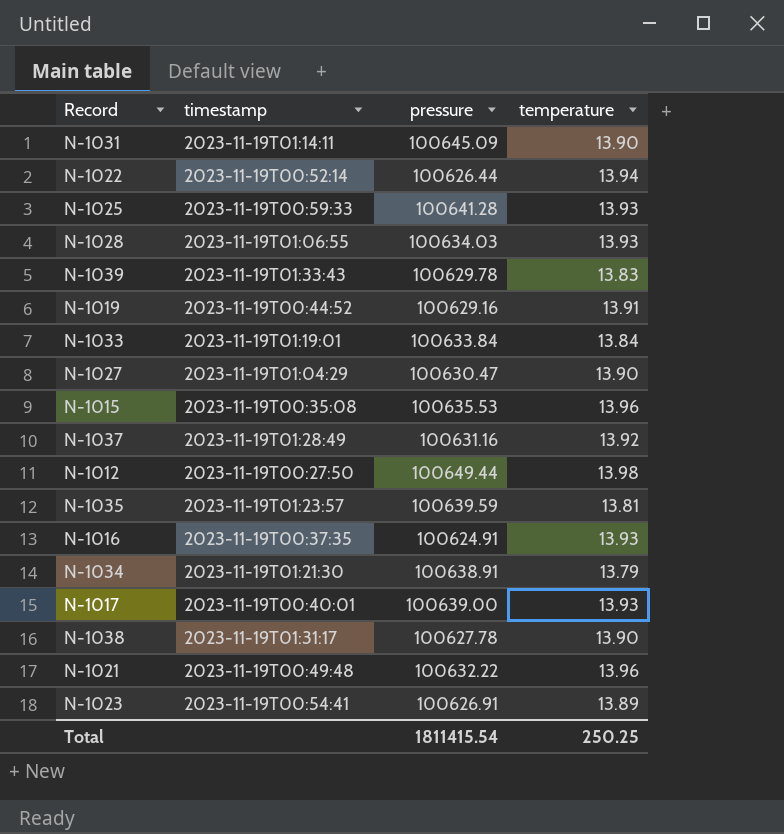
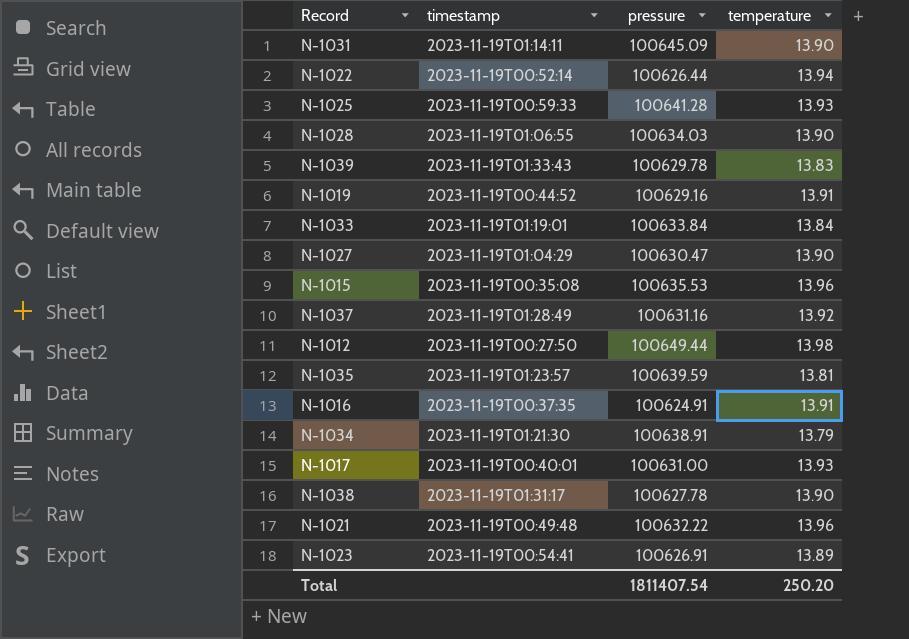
N-1028 | temperature: 13.93 -> 13.90
N-1016 | temperature: 13.93 -> 13.91
N-1017 | pressure: 100639.00 -> 100631.00
Total | pressure: 1811415.54 -> 1811407.54
Total | temperature: 250.25 -> 250.20

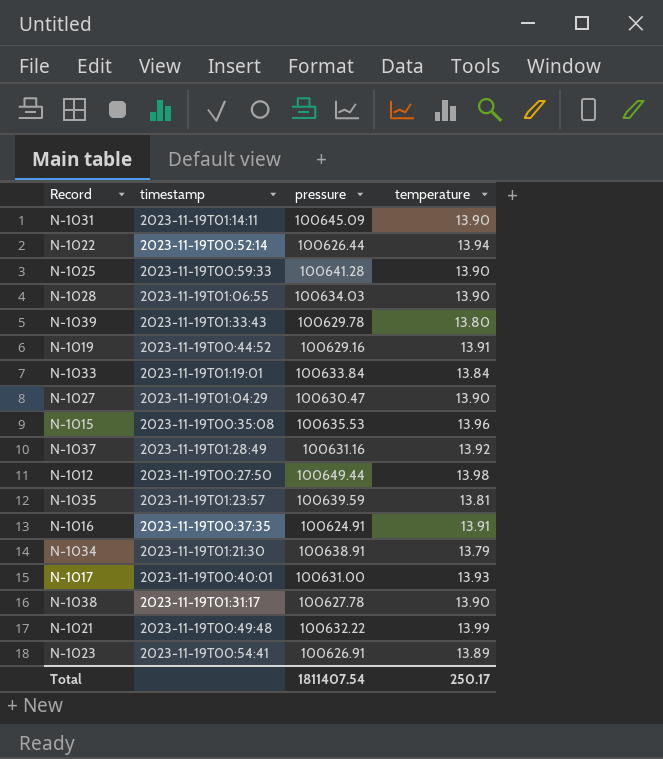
N-1025 | temperature: 13.93 -> 13.90
N-1039 | temperature: 13.83 -> 13.80
N-1021 | temperature: 13.96 -> 13.99
Total | temperature: 250.20 -> 250.17

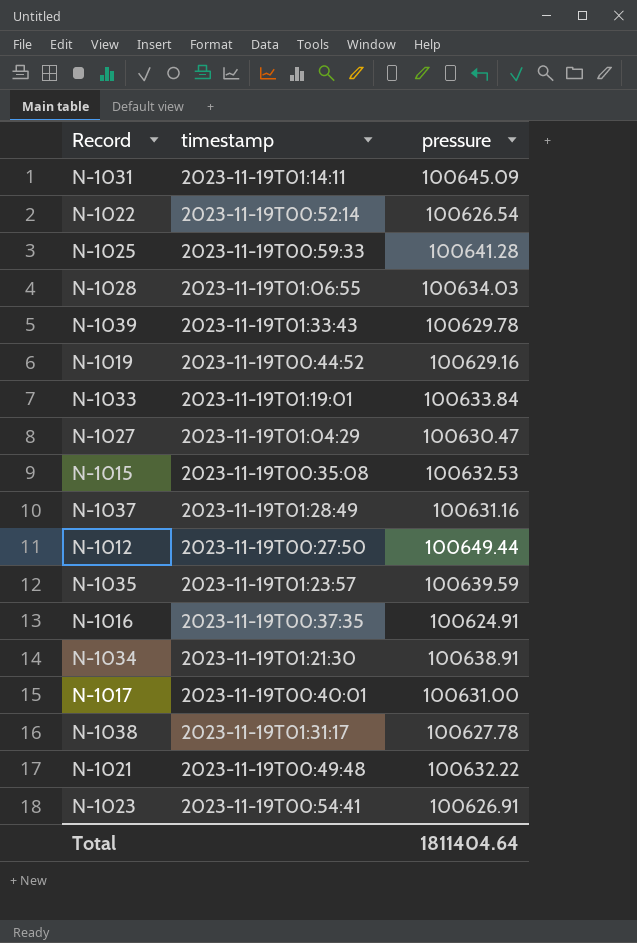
column temperature | position: 4 -> none
N-1022 | pressure: 100626.44 -> 100626.54
N-1015 | pressure: 100635.53 -> 100632.53
Total | pressure: 1811407.54 -> 1811404.64

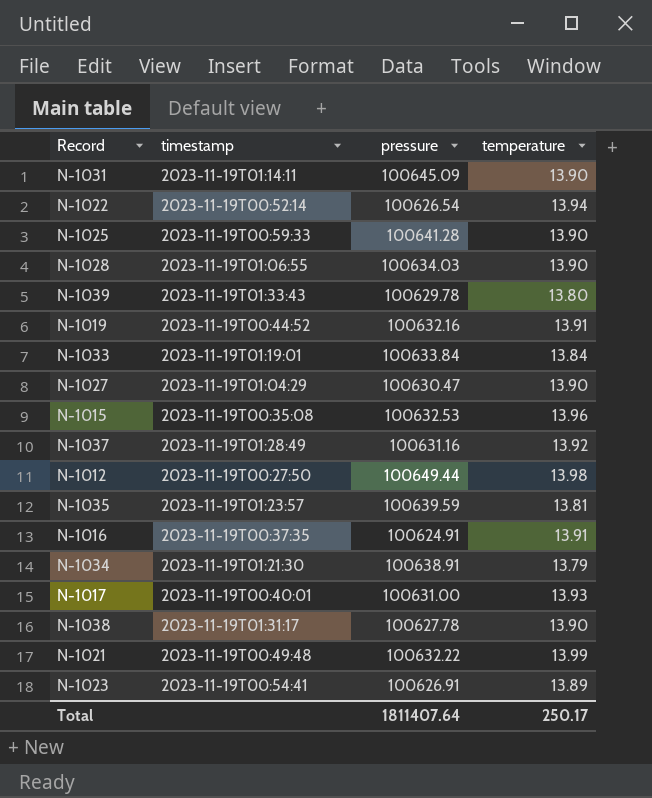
column temperature | position: none -> 4
N-1019 | pressure: 100629.16 -> 100632.16
Total | pressure: 1811404.64 -> 1811407.64

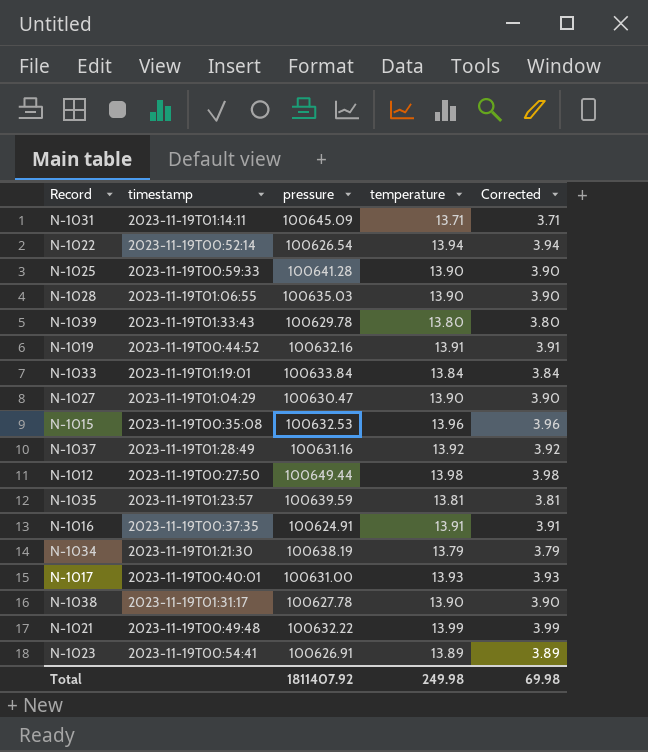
column Corrected | formula: none -> [temperature] - 10
N-1031 | temperature: 13.90 -> 13.71
N-1028 | pressure: 100634.03 -> 100635.03
N-1034 | pressure: 100638.91 -> 100638.19
Total | pressure: 1811407.64 -> 1811407.92
Total | temperature: 250.17 -> 249.98

